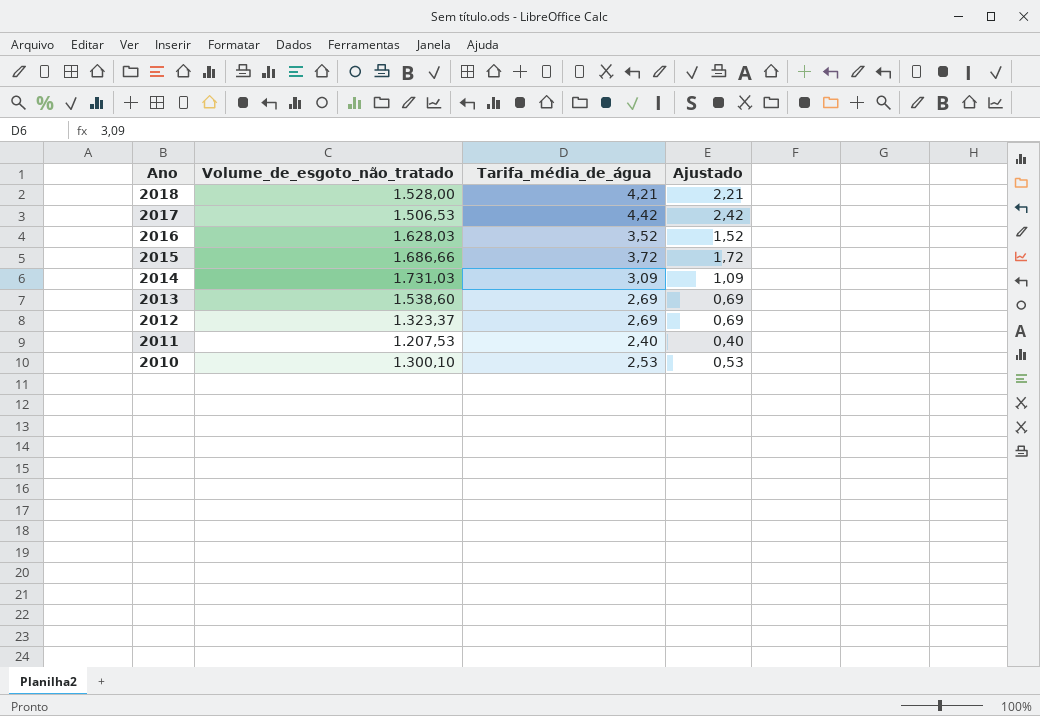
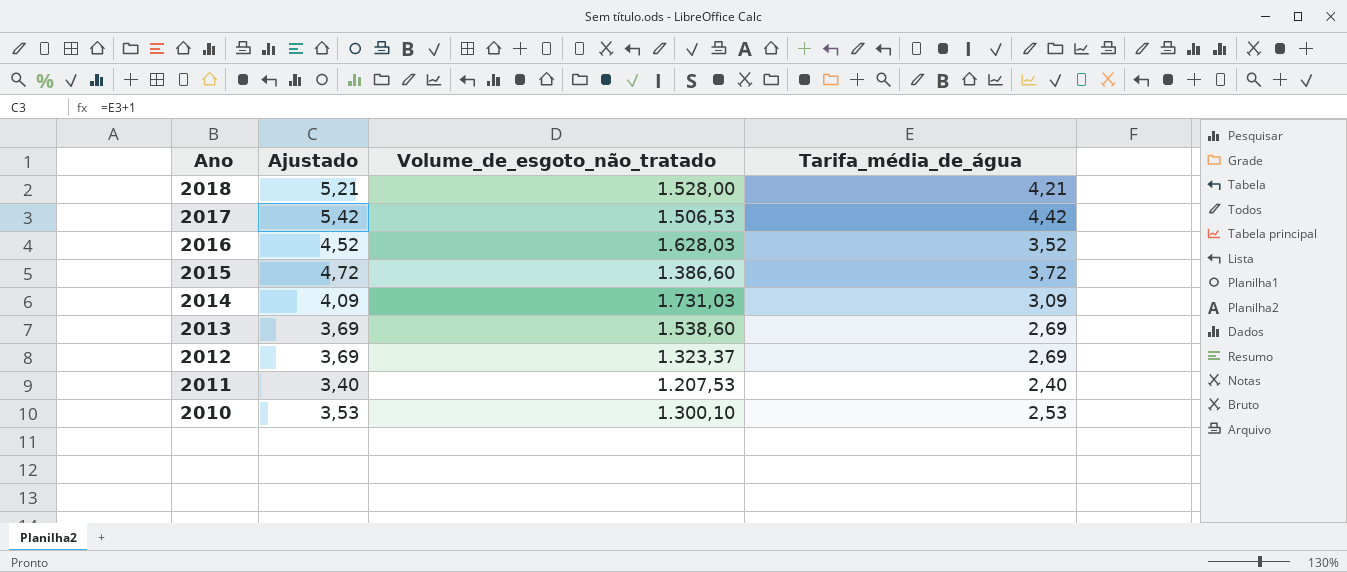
column Ajustado | formula: [Tarifa_média_de_água] - 2 -> [Tarifa_média_de_água] + 1
column Ajustado | position: 4 -> 2
2015 | Volume_de_esgoto_não_tratado: 1.686,66 -> 1.386,60

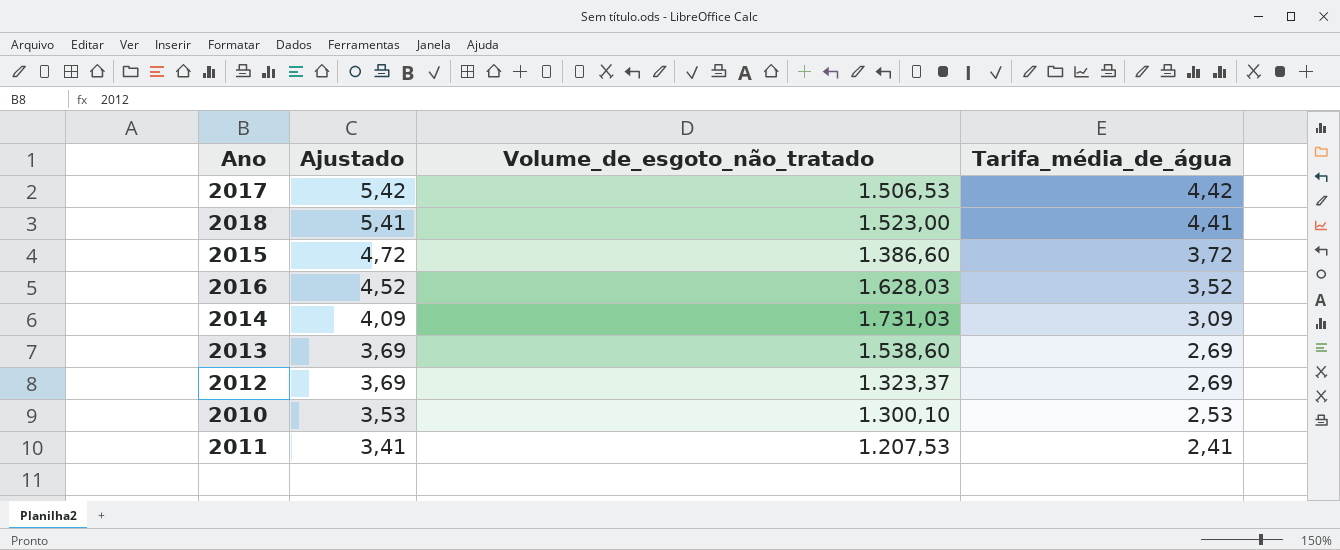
row order: Ano descending -> Ajustado descending
2018 | Ajustado: 5,21 -> 5,41
2018 | Volume_de_esgoto_não_tratado: 1.528,00 -> 1.523,00
2018 | Tarifa_média_de_água: 4,21 -> 4,41
2011 | Ajustado: 3,40 -> 3,41
2011 | Tarifa_média_de_água: 2,40 -> 2,41

